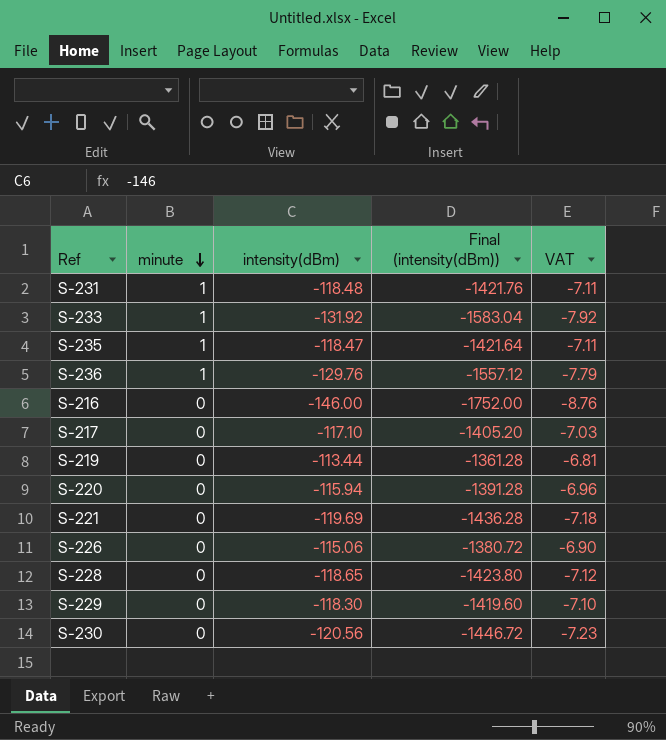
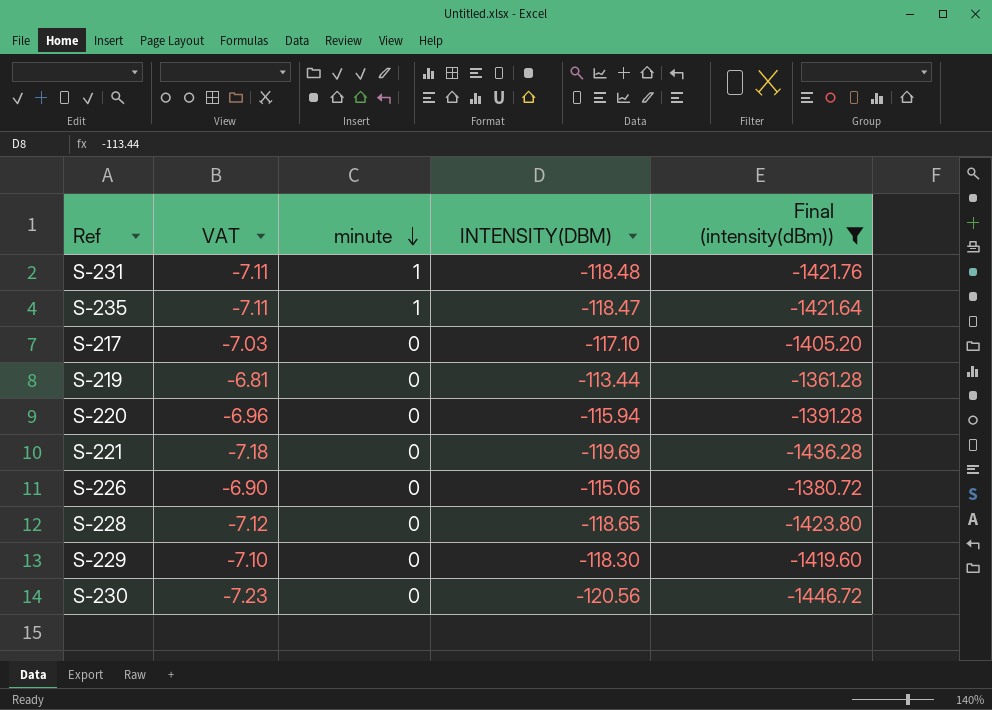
filter: none -> Final (intensity(dBm)) >= -1446.72
column VAT | position: 5 -> 2
column name: intensity(dBm) -> INTENSITY(DBM)

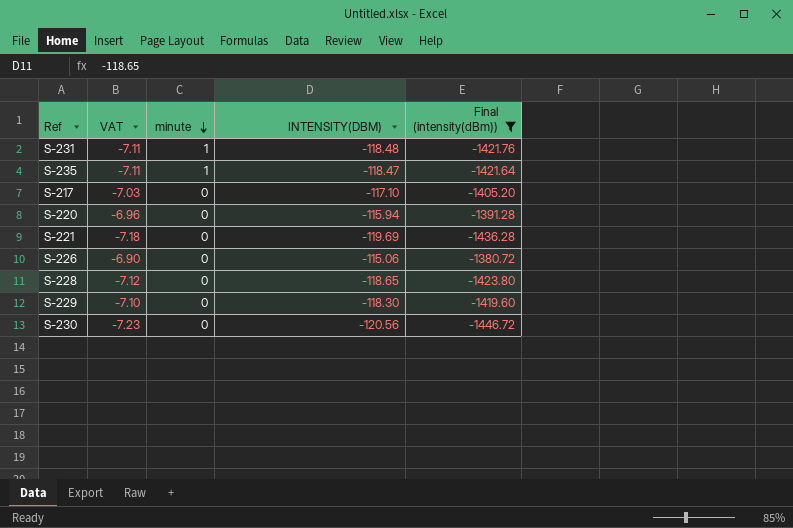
row S-219: -6.81 | 0 | -113.44 | -1361.28 -> none

